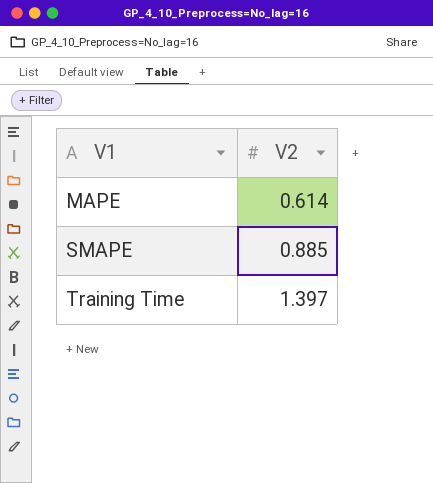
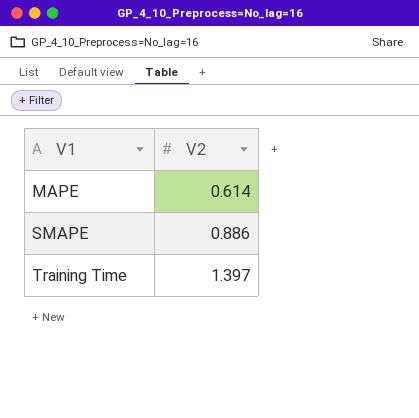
SMAPE | V2: 0.885 -> 0.886

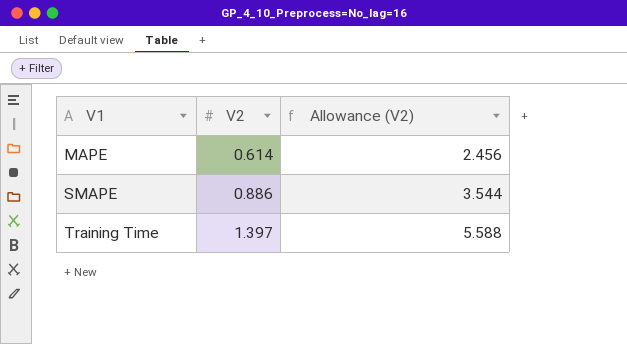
column Allowance (V2) | formula: none -> [V2] * 4

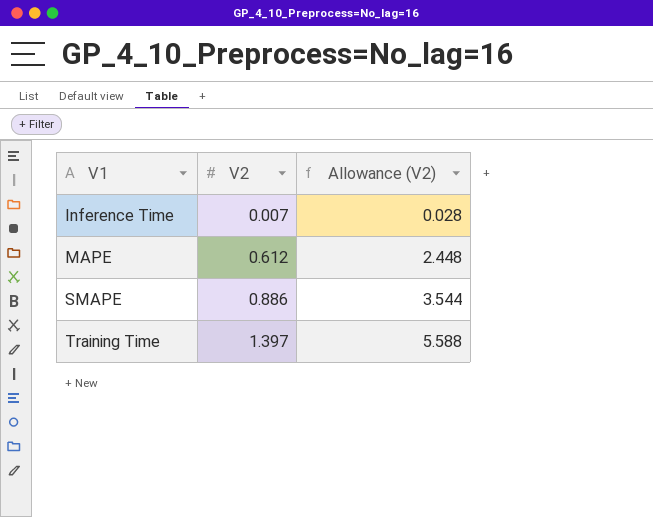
row Inference Time: none -> 0.007 | 0.028
MAPE | V2: 0.614 -> 0.612
MAPE | Allowance (V2): 2.456 -> 2.448

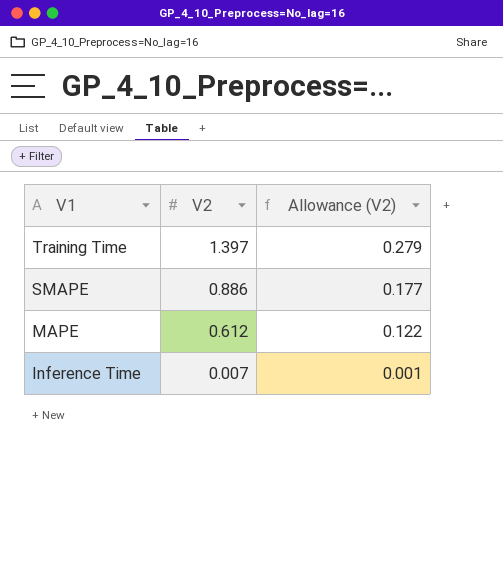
row order: V1 ascending -> V1 descending
column Allowance (V2) | formula: [V2] * 4 -> [V2] * 0.2

